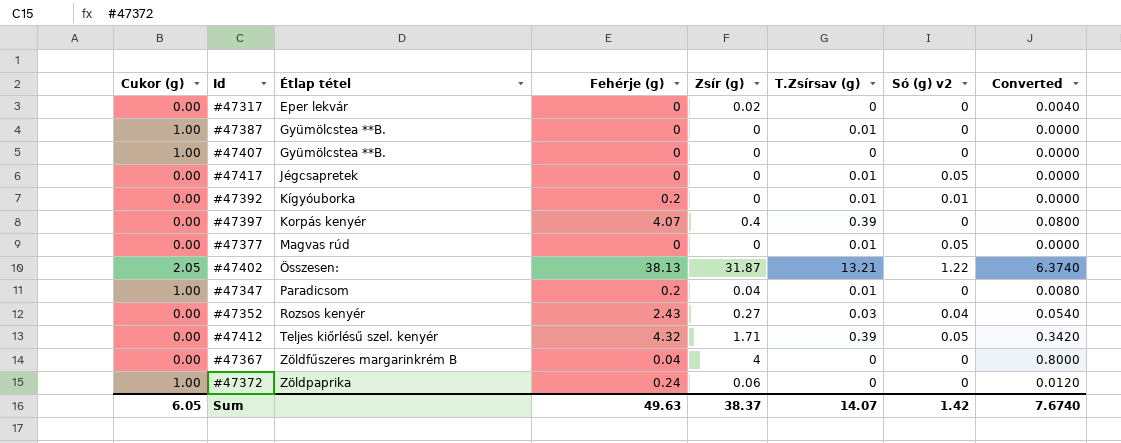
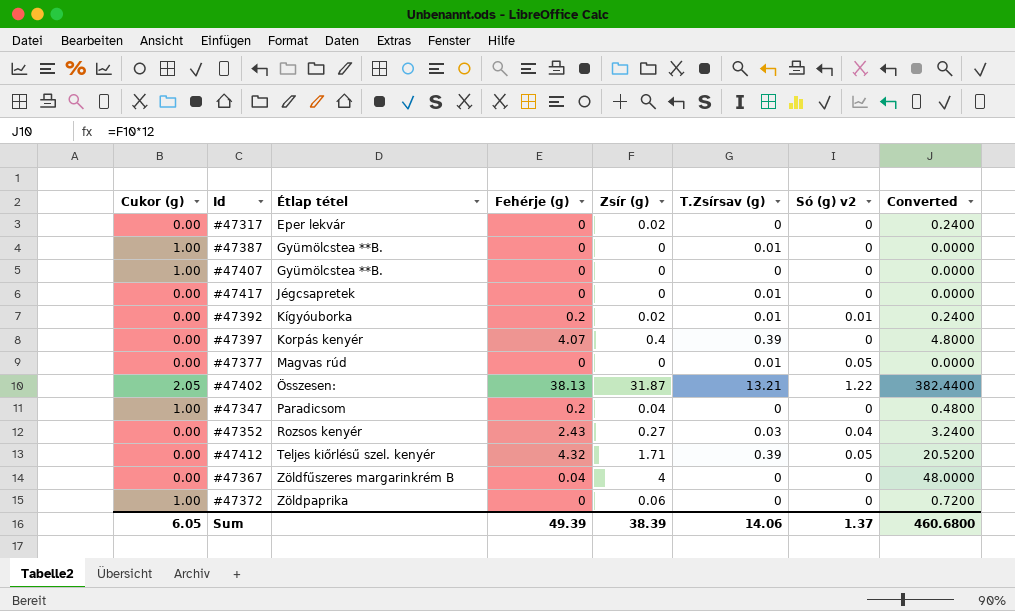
column Converted | formula: [Zsír (g)] * 0.2 -> [Zsír (g)] * 12
#47417 | Só (g) v2: 0.05 -> 0
#47392 | Zsír (g): 0 -> 0.02
#47347 | T.Zsírsav (g): 0.01 -> 0
#47372 | Fehérje (g): 0.24 -> 0
Sum | Fehérje (g): 49.63 -> 49.39
Sum | Zsír (g): 38.37 -> 38.39
Sum | T.Zsírsav (g): 14.07 -> 14.06
Sum | Só (g) v2: 1.42 -> 1.37
Sum | Converted: 7.6740 -> 460.6800

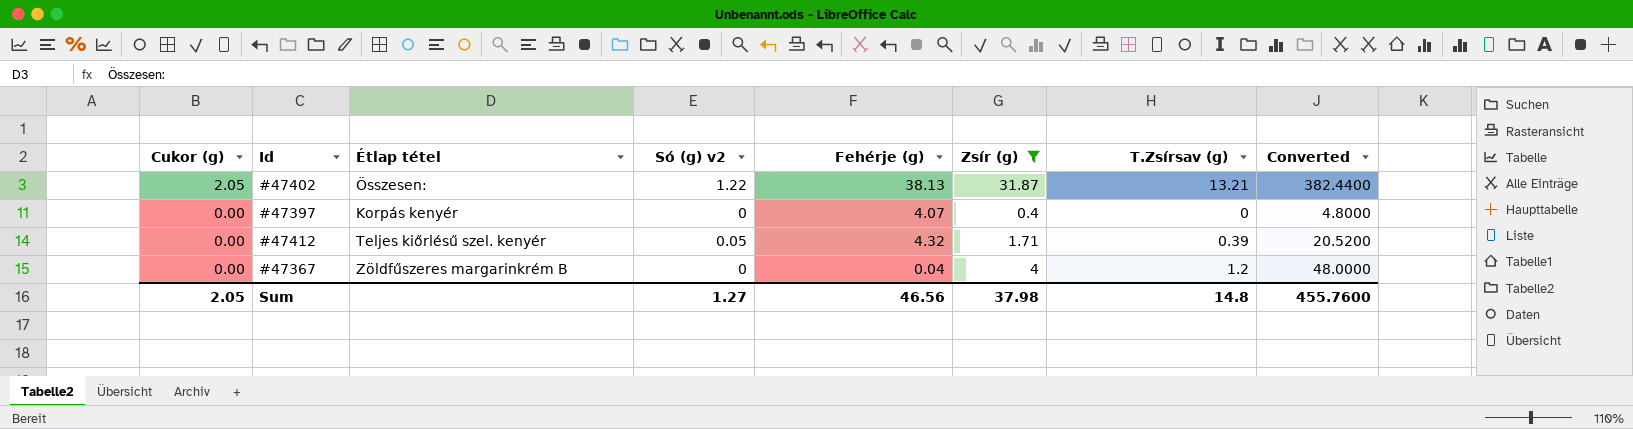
filter: none -> Zsír (g) >= 0.4
row order: Étlap tétel ascending -> Cukor (g) descending
column Só (g) v2 | position: 7 -> 4
#47397 | T.Zsírsav (g): 0.39 -> 0
#47367 | T.Zsírsav (g): 0 -> 1.2
Sum | Cukor (g): 6.05 -> 2.05
Sum | Só (g) v2: 1.37 -> 1.27
Sum | Fehérje (g): 49.39 -> 46.56
Sum | Zsír (g): 38.39 -> 37.98
Sum | T.Zsírsav (g): 14.06 -> 14.8
Sum | Converted: 460.6800 -> 455.7600

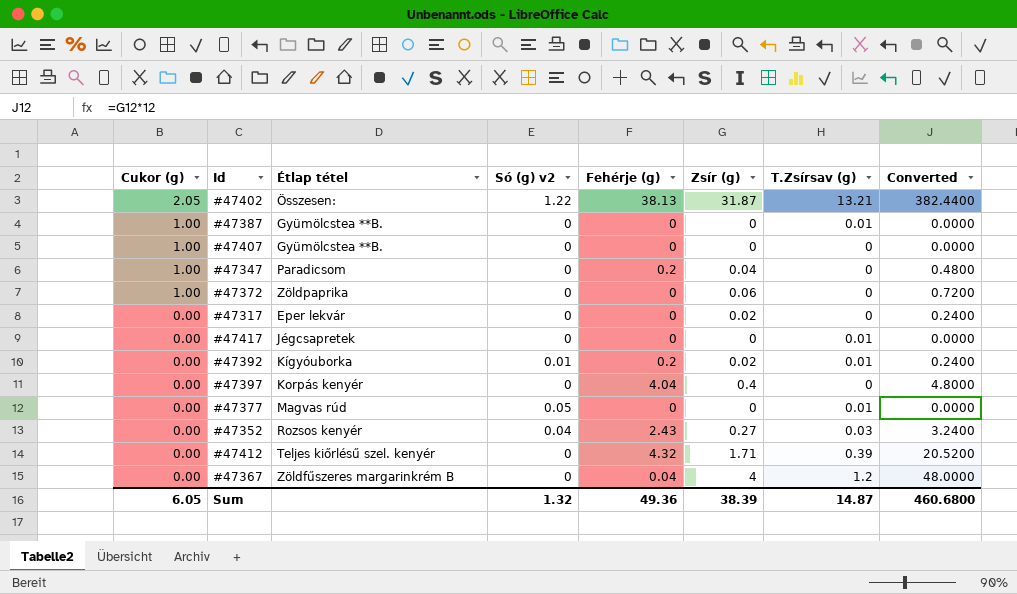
filter: Zsír (g) >= 0.4 -> none
#47397 | Fehérje (g): 4.07 -> 4.04
#47412 | Só (g) v2: 0.05 -> 0
Sum | Cukor (g): 2.05 -> 6.05
Sum | Só (g) v2: 1.27 -> 1.32
Sum | Fehérje (g): 46.56 -> 49.36
Sum | Zsír (g): 37.98 -> 38.39
Sum | T.Zsírsav (g): 14.8 -> 14.87
Sum | Converted: 455.7600 -> 460.6800

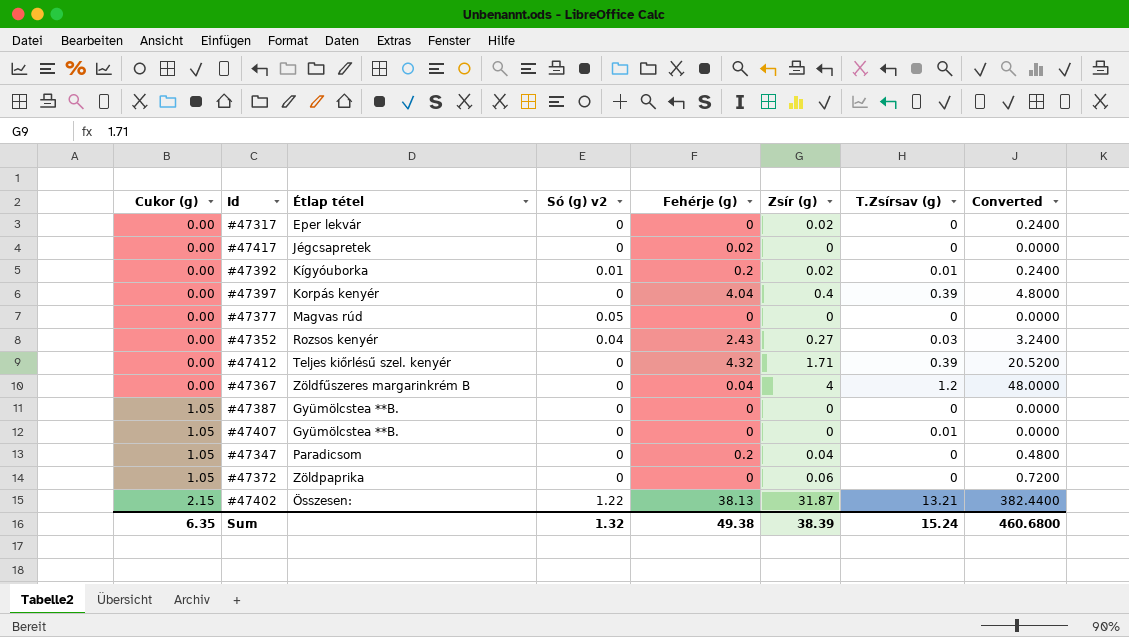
row order: Cukor (g) descending -> Cukor (g) ascending
#47417 | Fehérje (g): 0 -> 0.02
#47417 | T.Zsírsav (g): 0.01 -> 0
#47397 | T.Zsírsav (g): 0 -> 0.39
#47377 | T.Zsírsav (g): 0.01 -> 0
#47387 | Cukor (g): 1.00 -> 1.05
#47387 | T.Zsírsav (g): 0.01 -> 0
#47407 | Cukor (g): 1.00 -> 1.05
#47407 | T.Zsírsav (g): 0 -> 0.01
#47347 | Cukor (g): 1.00 -> 1.05
#47372 | Cukor (g): 1.00 -> 1.05
#47402 | Cukor (g): 2.05 -> 2.15
Sum | Cukor (g): 6.05 -> 6.35
Sum | Fehérje (g): 49.36 -> 49.38
Sum | T.Zsírsav (g): 14.87 -> 15.24

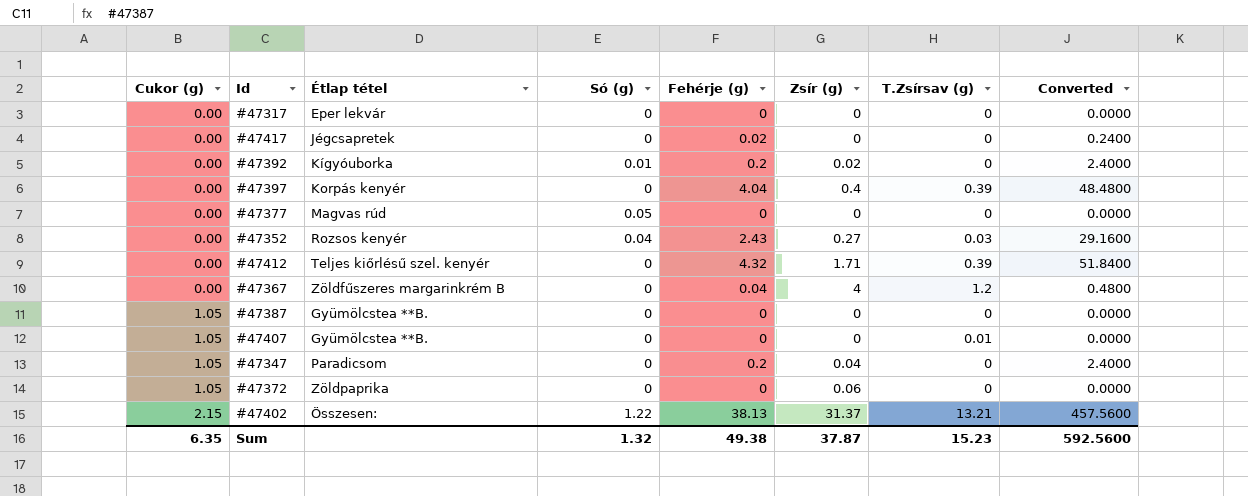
column name: Só (g) v2 -> Só (g)
column Converted | formula: [Zsír (g)] * 12 -> [Fehérje (g)] * 12
#47317 | Zsír (g): 0.02 -> 0
#47392 | T.Zsírsav (g): 0.01 -> 0
#47402 | Zsír (g): 31.87 -> 31.37
Sum | Zsír (g): 38.39 -> 37.87
Sum | T.Zsírsav (g): 15.24 -> 15.23
Sum | Converted: 460.6800 -> 592.5600

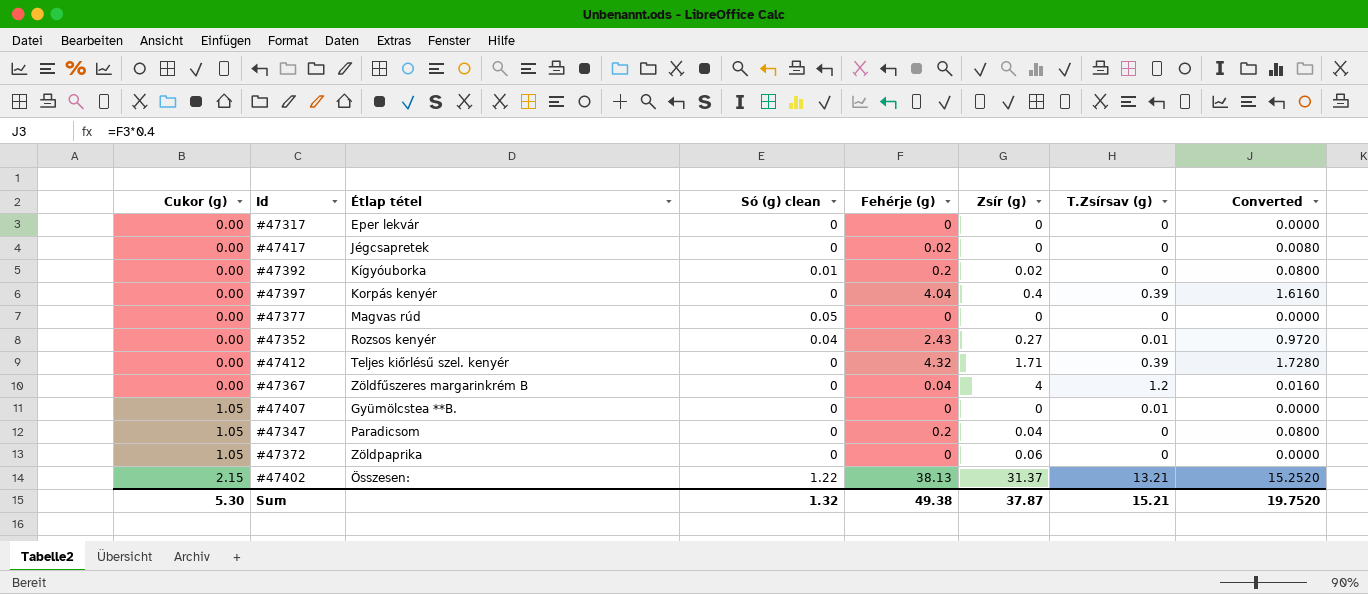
column name: Só (g) -> Só (g) clean
column Converted | formula: [Fehérje (g)] * 12 -> [Fehérje (g)] * 0.4
row #47387: 1.05 | Gyümölcstea **B. | 0 | 0 | 0 | 0 | 0.0000 -> none
#47352 | T.Zsírsav (g): 0.03 -> 0.01
Sum | Cukor (g): 6.35 -> 5.30
Sum | T.Zsírsav (g): 15.23 -> 15.21
Sum | Converted: 592.5600 -> 19.7520

